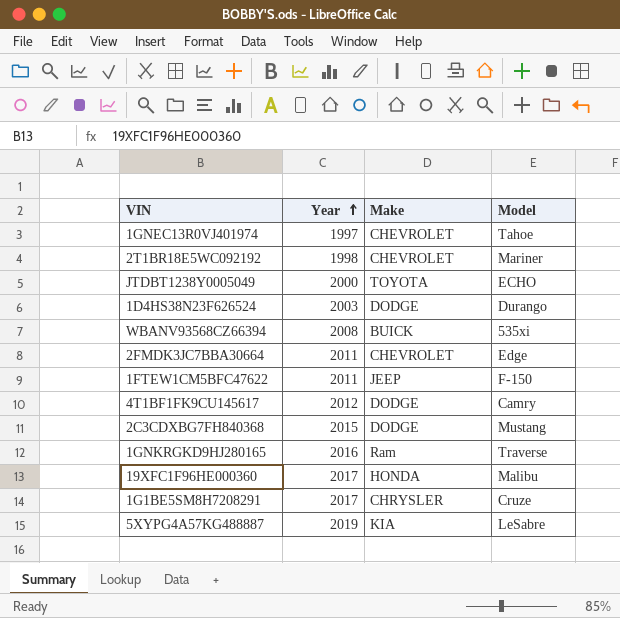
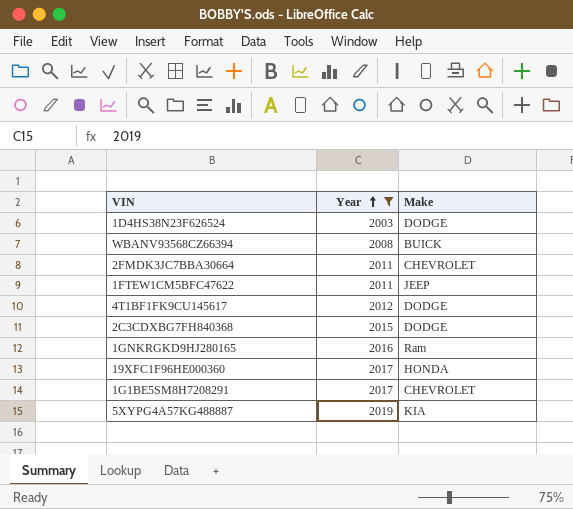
filter: none -> Year >= 2003
column Model | position: 4 -> none
1G1BE5SM8H7208291 | Make: CHRYSLER -> CHEVROLET

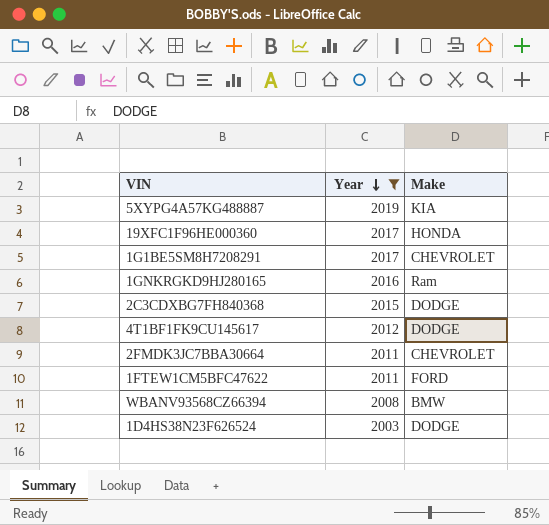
row order: Year ascending -> Year descending
1FTEW1CM5BFC47622 | Make: JEEP -> FORD
WBANV93568CZ66394 | Make: BUICK -> BMW

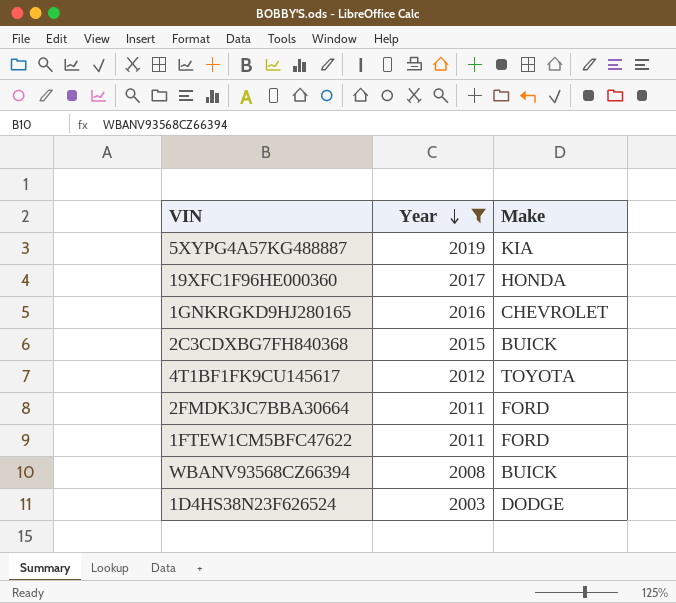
row 1G1BE5SM8H7208291: 2017 | CHEVROLET -> none
1GNKRGKD9HJ280165 | Make: Ram -> CHEVROLET
2C3CDXBG7FH840368 | Make: DODGE -> BUICK
4T1BF1FK9CU145617 | Make: DODGE -> TOYOTA
2FMDK3JC7BBA30664 | Make: CHEVROLET -> FORD
WBANV93568CZ66394 | Make: BMW -> BUICK

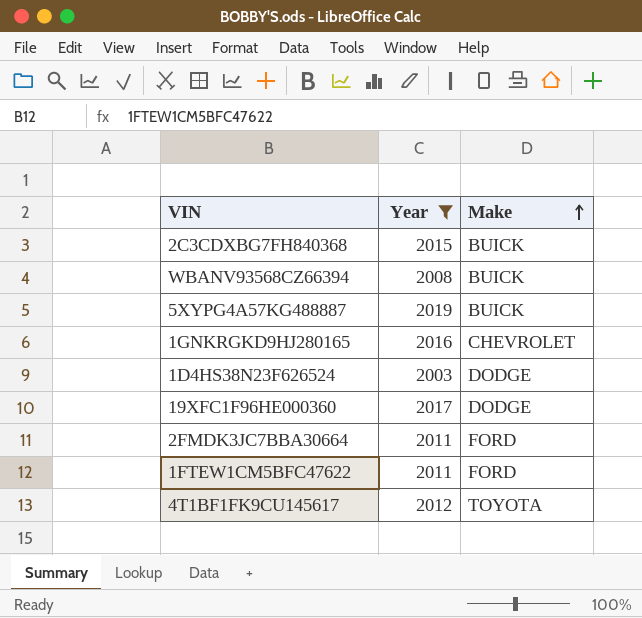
row order: Year descending -> Make ascending
5XYPG4A57KG488887 | Make: KIA -> BUICK
19XFC1F96HE000360 | Make: HONDA -> DODGE

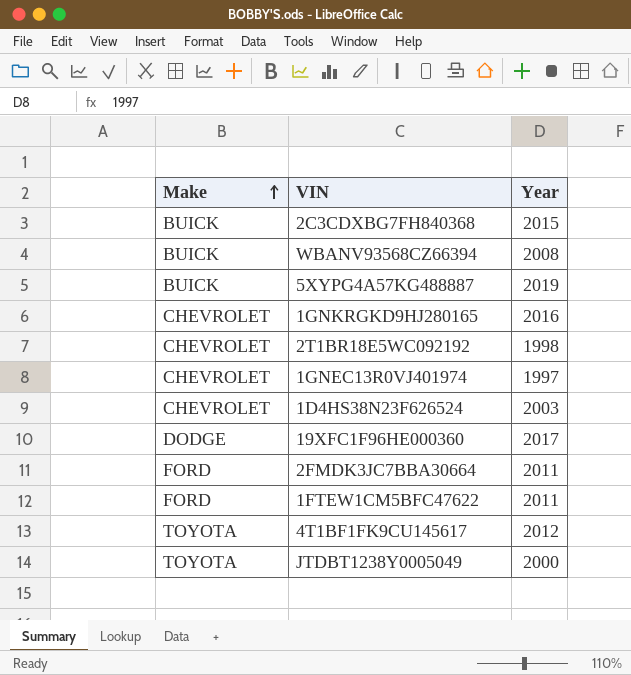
filter: Year >= 2003 -> none
column Make | position: 3 -> 1
1D4HS38N23F626524 | Make: DODGE -> CHEVROLET

